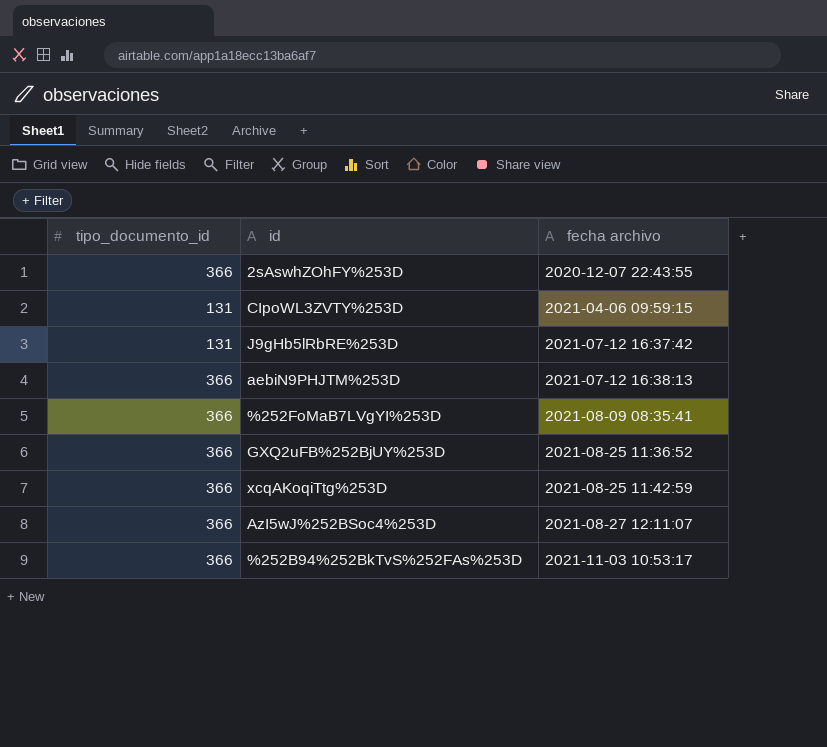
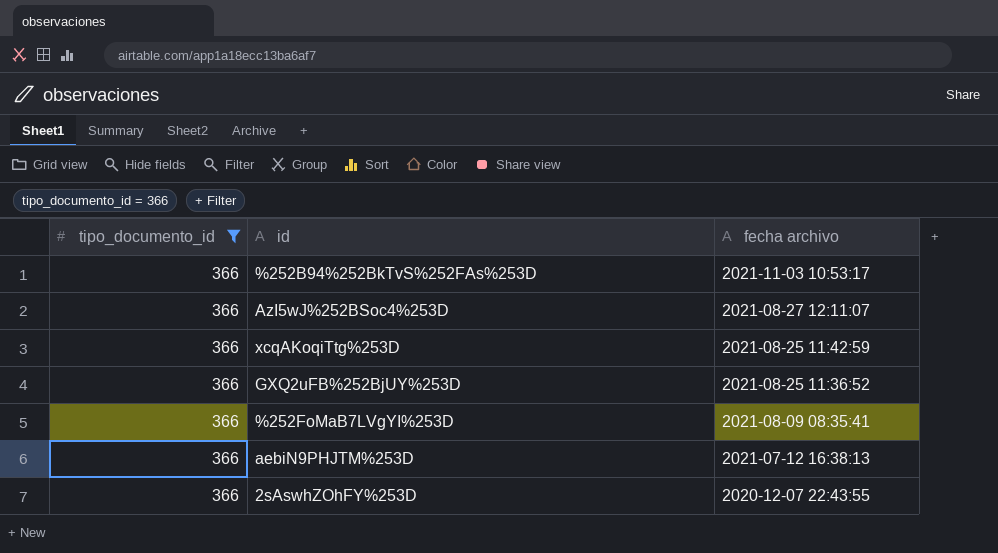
filter: none -> tipo_documento_id = 366
row order: fecha archivo ascending -> fecha archivo descending

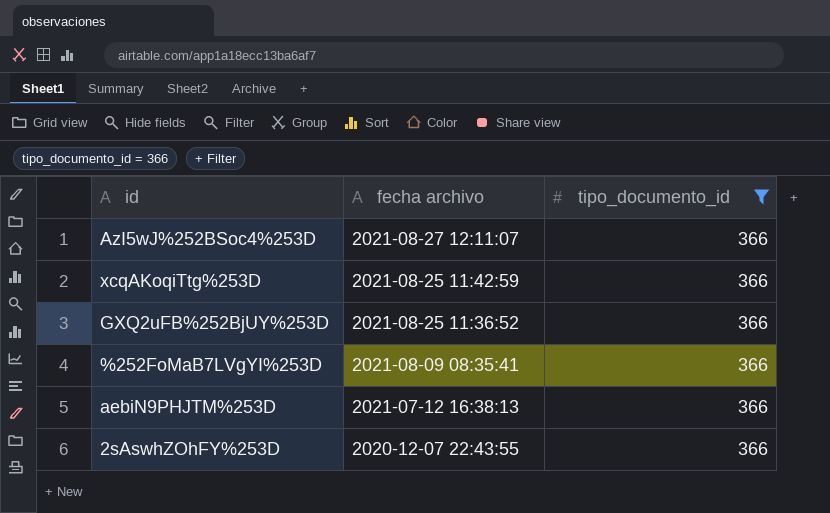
column tipo_documento_id | position: 1 -> 3
row %252B94%252BkTvS%252FAs%253D: 366 | 2021-11-03 10:53:17 -> none

